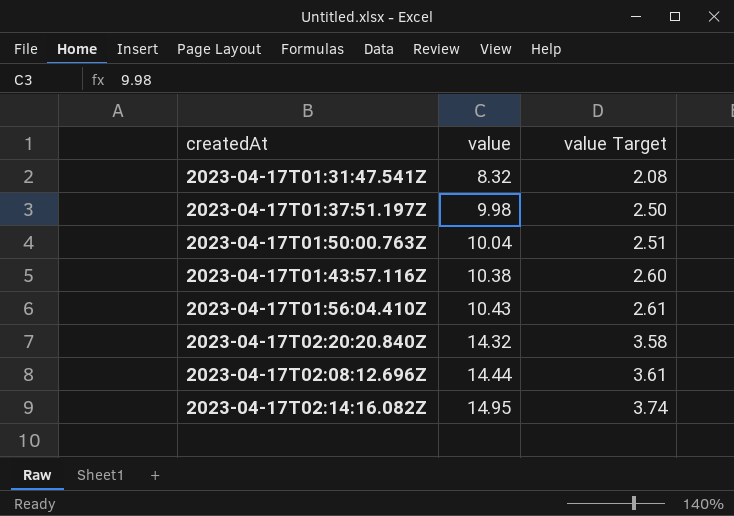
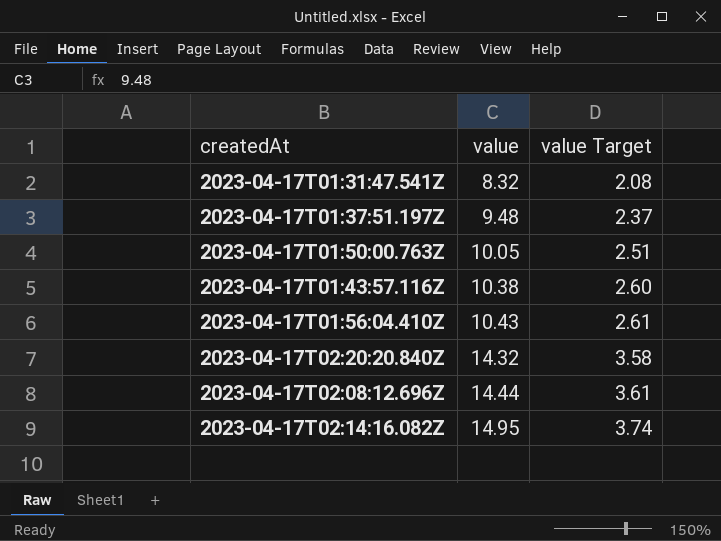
2023-04-17T01:37:51.197Z | value: 9.98 -> 9.48
2023-04-17T01:37:51.197Z | value Target: 2.50 -> 2.37
2023-04-17T01:50:00.763Z | value: 10.04 -> 10.05

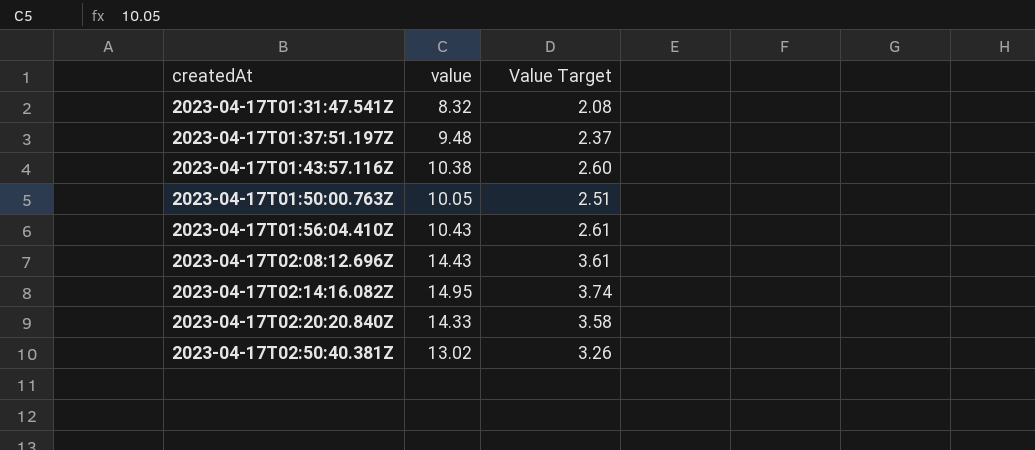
row order: value ascending -> createdAt ascending
column name: value Target -> Value Target
2023-04-17T02:08:12.696Z | value: 14.44 -> 14.43
2023-04-17T02:20:20.840Z | value: 14.32 -> 14.33
row 2023-04-17T02:50:40.381Z: none -> 13.02 | 3.26

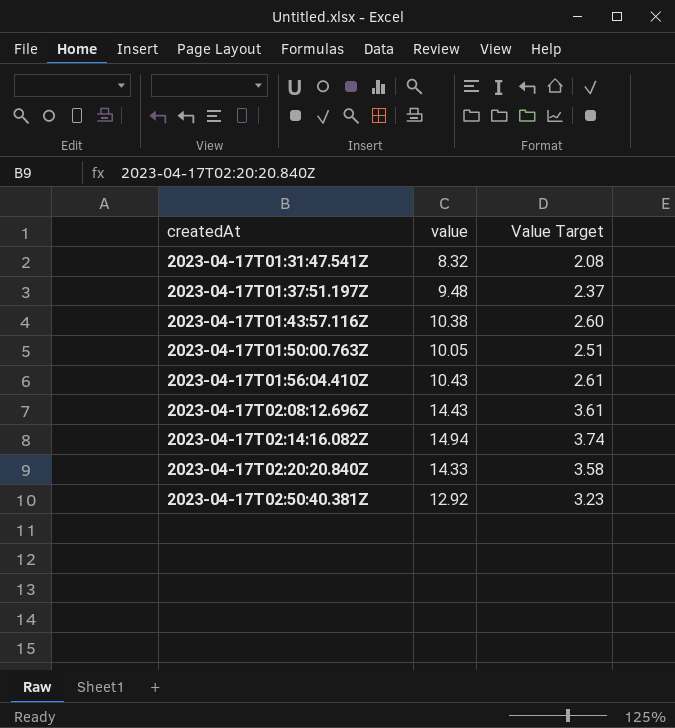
2023-04-17T02:14:16.082Z | value: 14.95 -> 14.94
2023-04-17T02:50:40.381Z | value: 13.02 -> 12.92
2023-04-17T02:50:40.381Z | Value Target: 3.26 -> 3.23

